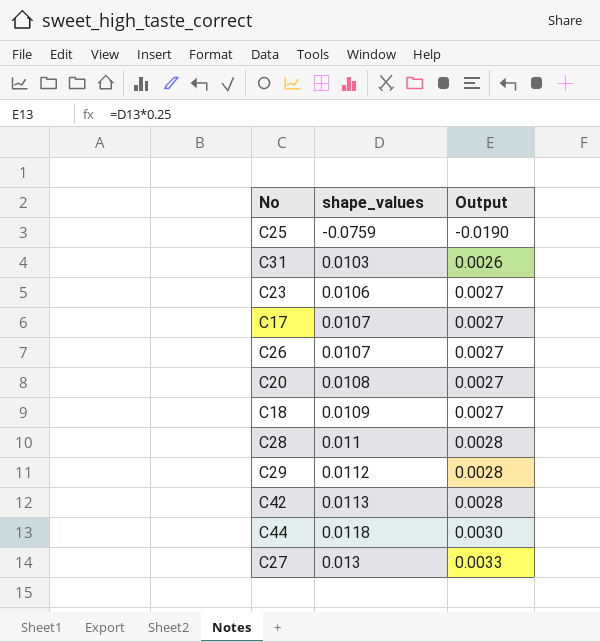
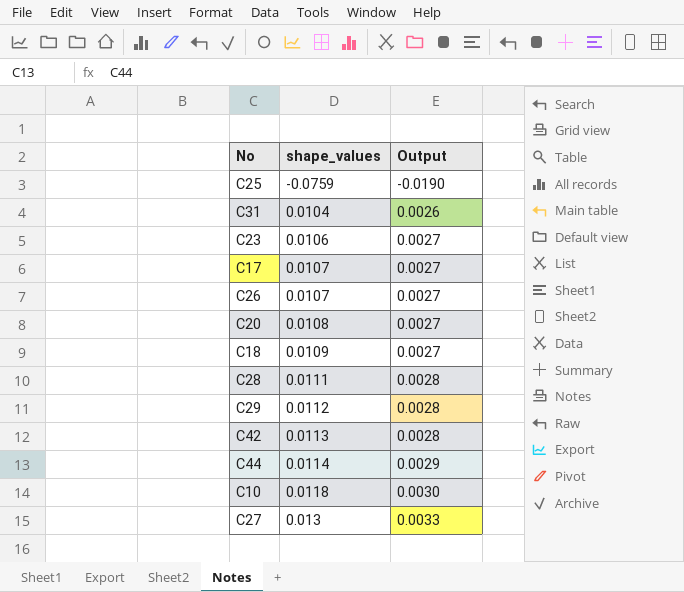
C31 | shape_values: 0.0103 -> 0.0104
C28 | shape_values: 0.011 -> 0.0111
C44 | shape_values: 0.0118 -> 0.0114
C44 | Output: 0.0030 -> 0.0029
row C10: none -> 0.0118 | 0.0030

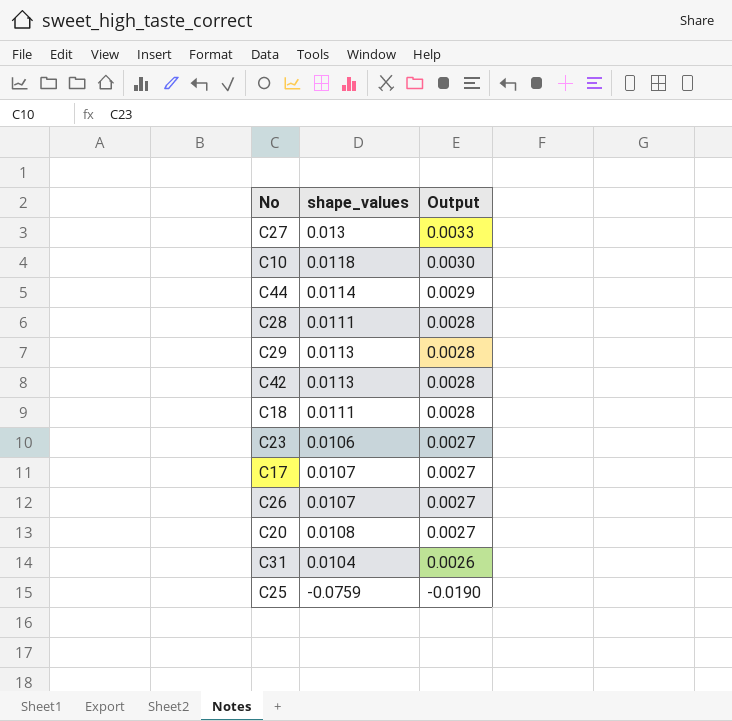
row order: shape_values ascending -> Output descending
C29 | shape_values: 0.0112 -> 0.0113
C18 | shape_values: 0.0109 -> 0.0111
C18 | Output: 0.0027 -> 0.0028

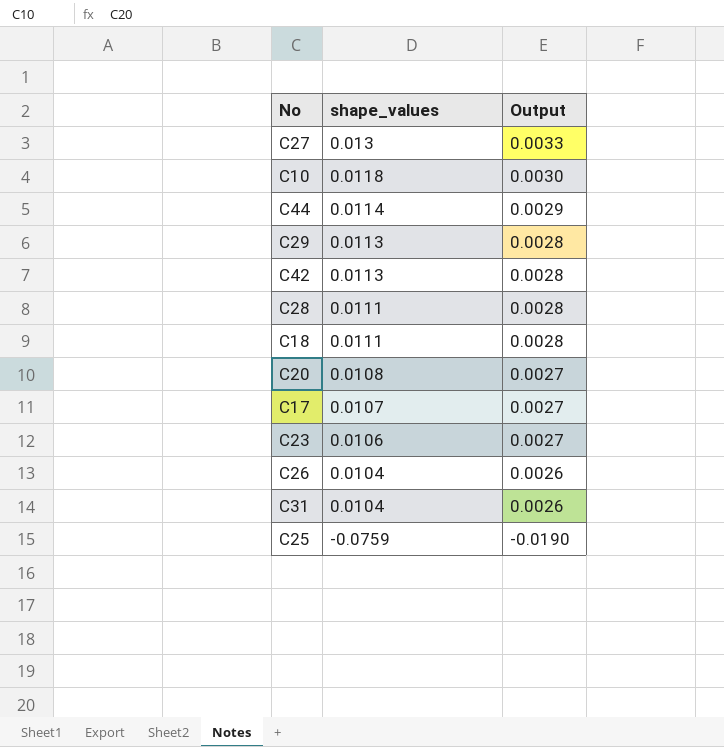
row order: Output descending -> shape_values descending
C26 | shape_values: 0.0107 -> 0.0104
C26 | Output: 0.0027 -> 0.0026

